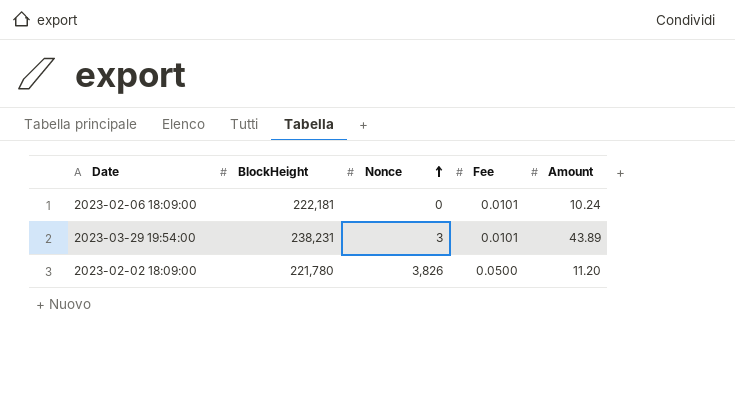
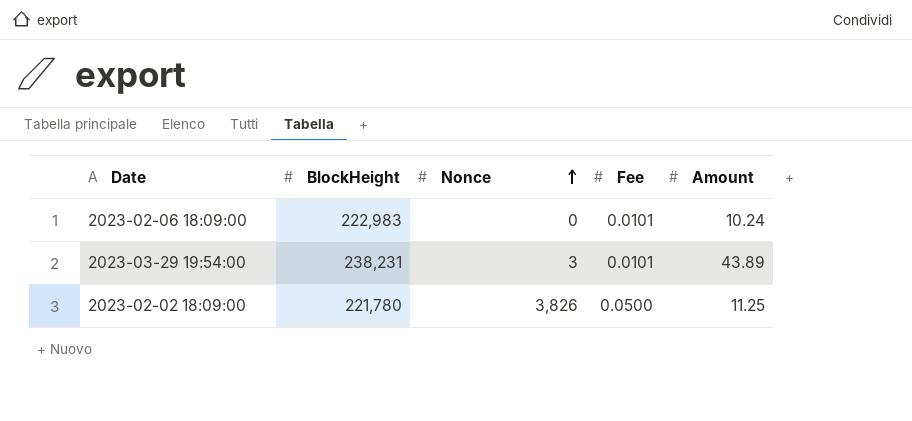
2023-02-06 18:09:00 | BlockHeight: 222,181 -> 222,983
2023-02-02 18:09:00 | Amount: 11.20 -> 11.25

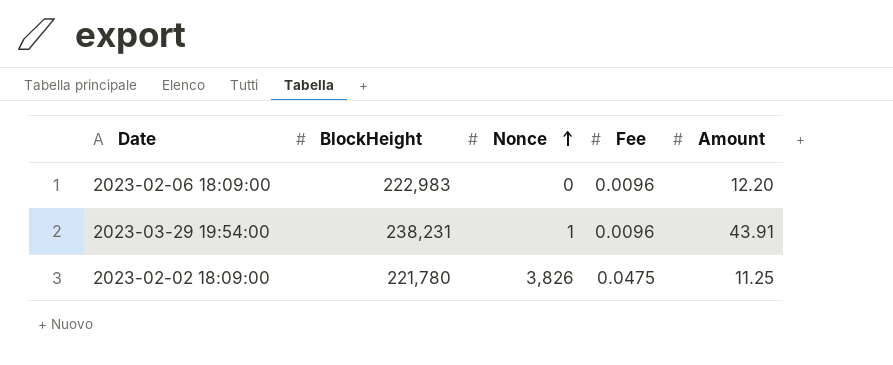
2023-02-06 18:09:00 | Fee: 0.0101 -> 0.0096
2023-02-06 18:09:00 | Amount: 10.24 -> 12.20
2023-03-29 19:54:00 | Nonce: 3 -> 1
2023-03-29 19:54:00 | Fee: 0.0101 -> 0.0096
2023-03-29 19:54:00 | Amount: 43.89 -> 43.91
2023-02-02 18:09:00 | Fee: 0.0500 -> 0.0475

